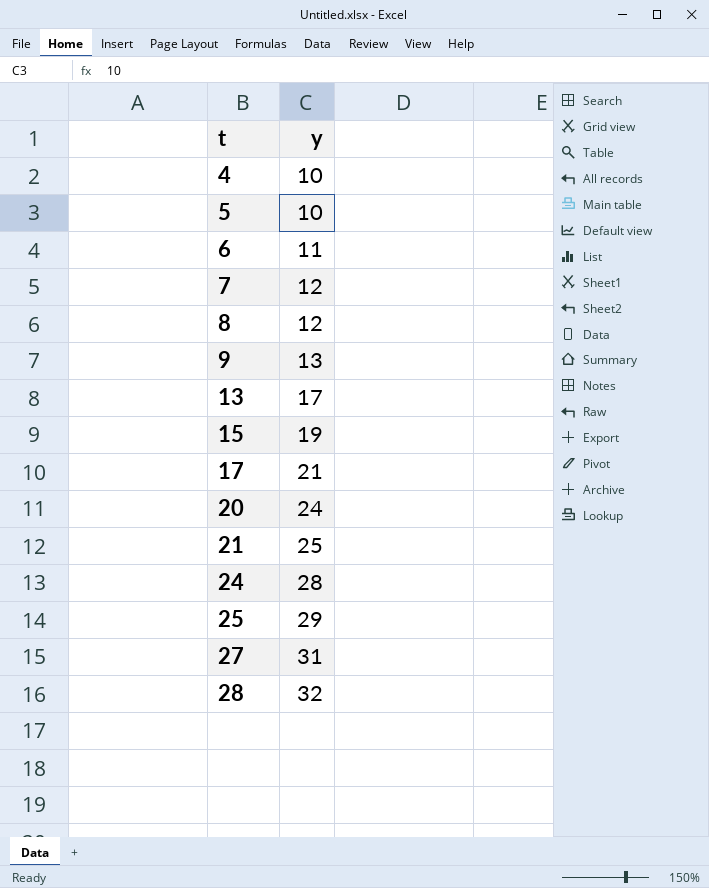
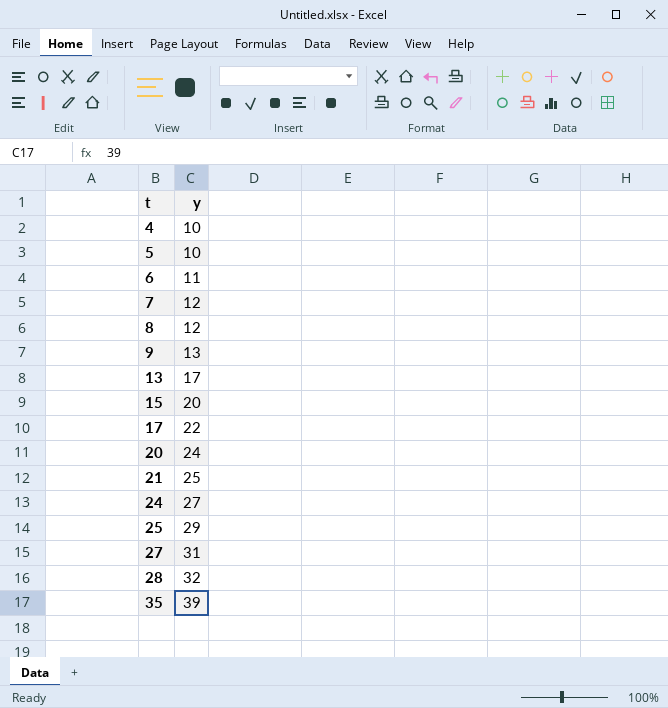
15 | y: 19 -> 20
17 | y: 21 -> 22
24 | y: 28 -> 27
row 35: none -> 39

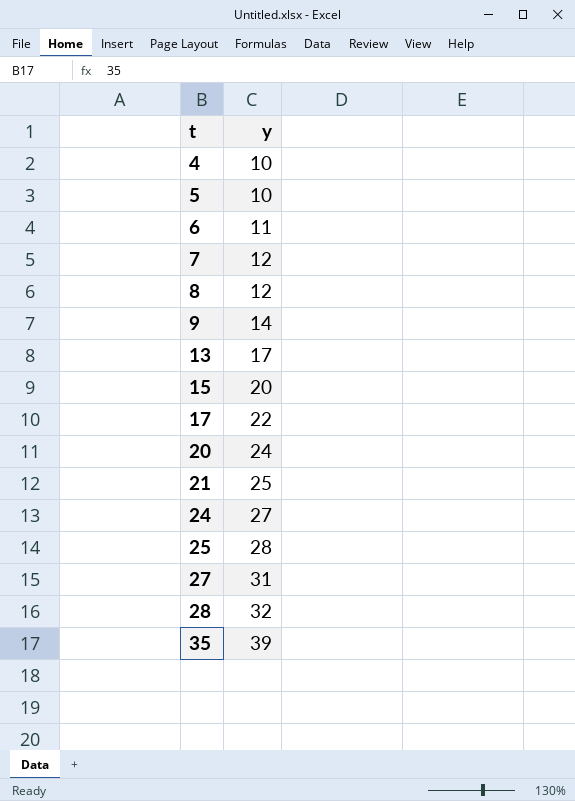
9 | y: 13 -> 14
25 | y: 29 -> 28

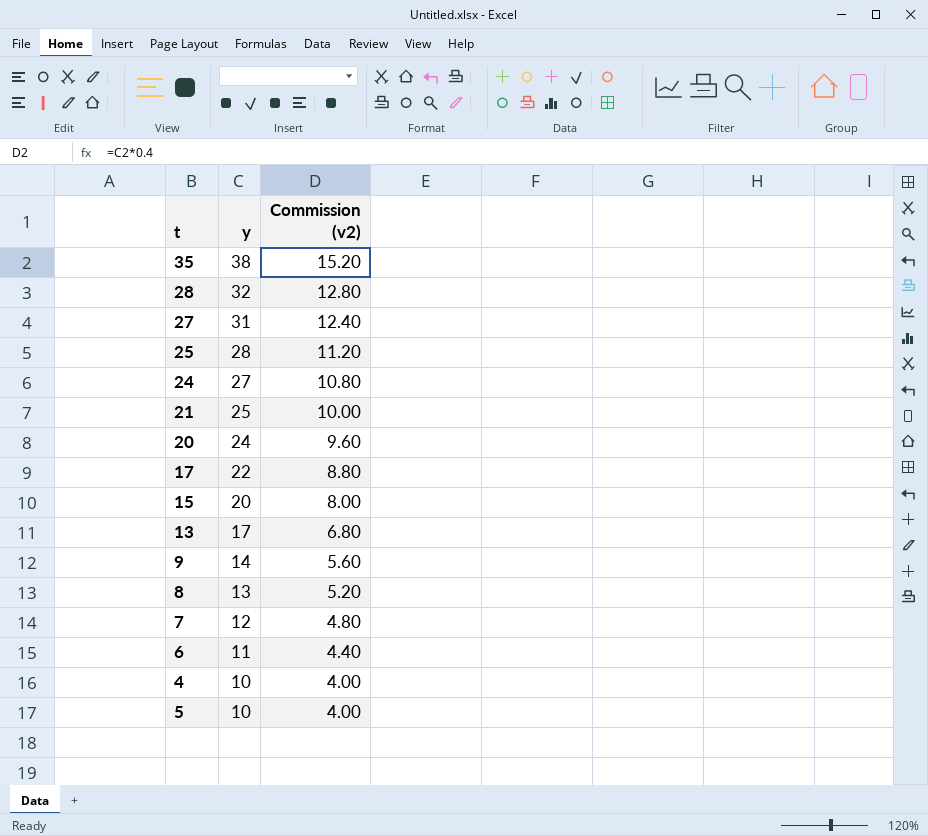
row order: t ascending -> y descending
column Commission (v2) | formula: none -> [y] * 0.4
35 | y: 39 -> 38
8 | y: 12 -> 13

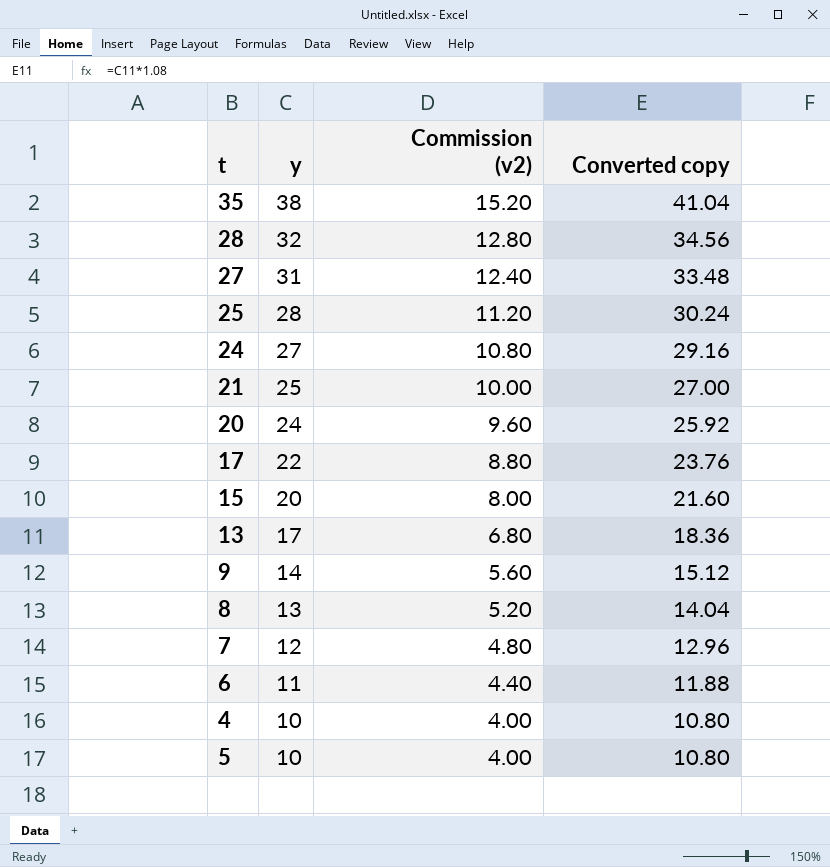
column Converted copy | formula: none -> [y] * 1.08

